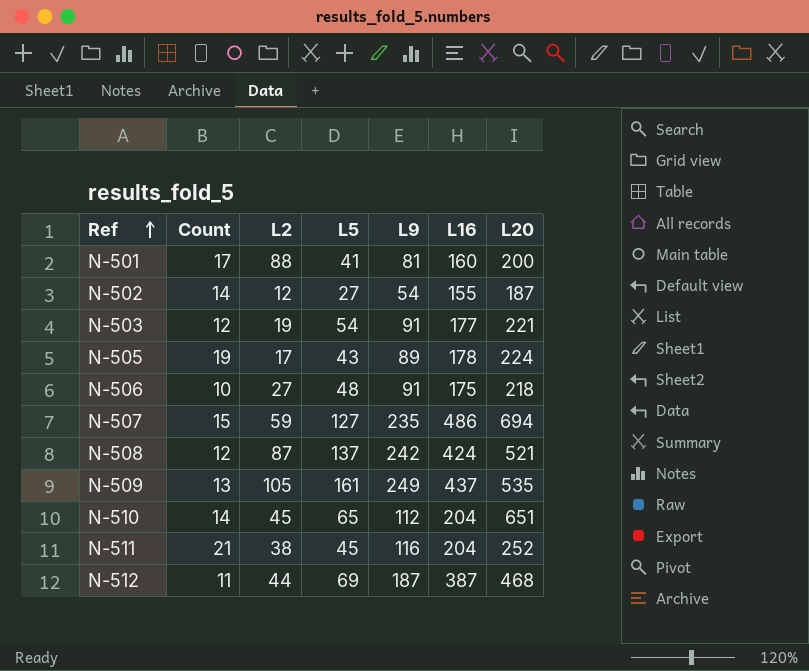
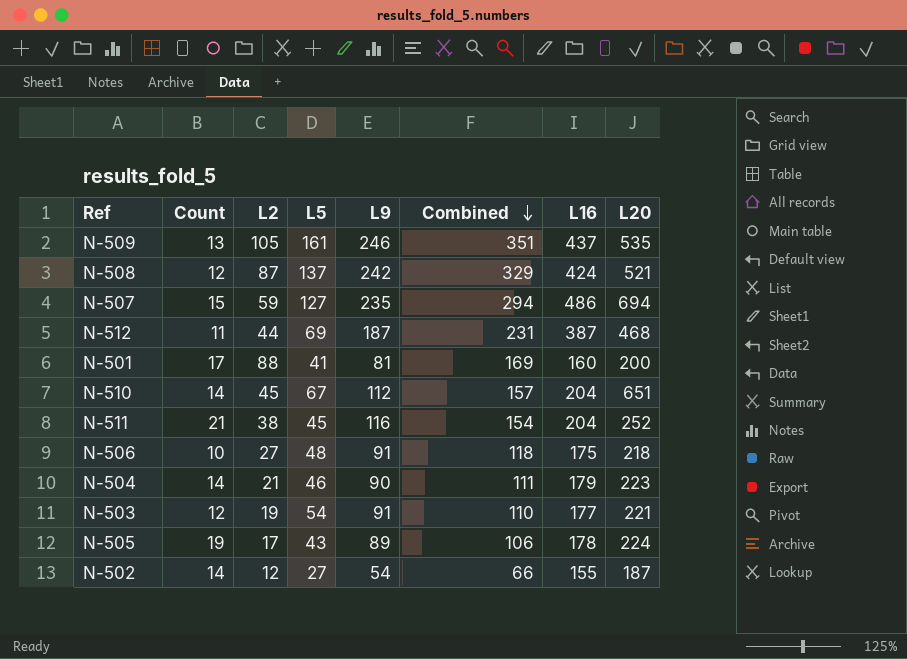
row order: Ref ascending -> Combined descending
column Combined | formula: none -> [L2] + [L9]
N-509 | L9: 249 -> 246
N-510 | L5: 65 -> 67
row N-504: none -> 14 | 21 | 46 | 90 | 111 | 179 | 223

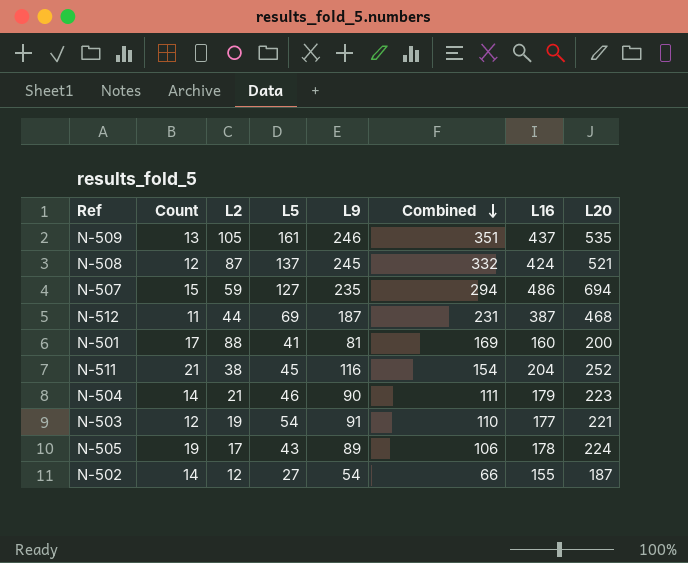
row N-510: 14 | 45 | 67 | 112 | 157 | 204 | 651 -> none
row N-506: 10 | 27 | 48 | 91 | 118 | 175 | 218 -> none
N-508 | L9: 242 -> 245
N-508 | Combined: 329 -> 332

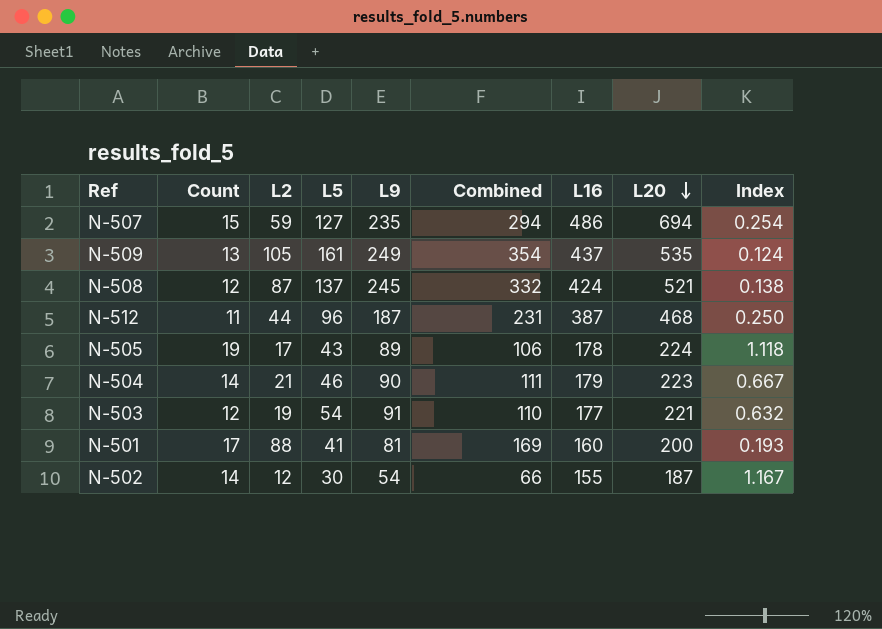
row order: Combined descending -> L20 descending
column Index | formula: none -> [Count] / [L2]
row N-511: 21 | 38 | 45 | 116 | 154 | 204 | 252 -> none
N-509 | L9: 246 -> 249
N-509 | Combined: 351 -> 354
N-512 | L5: 69 -> 96
N-502 | L5: 27 -> 30

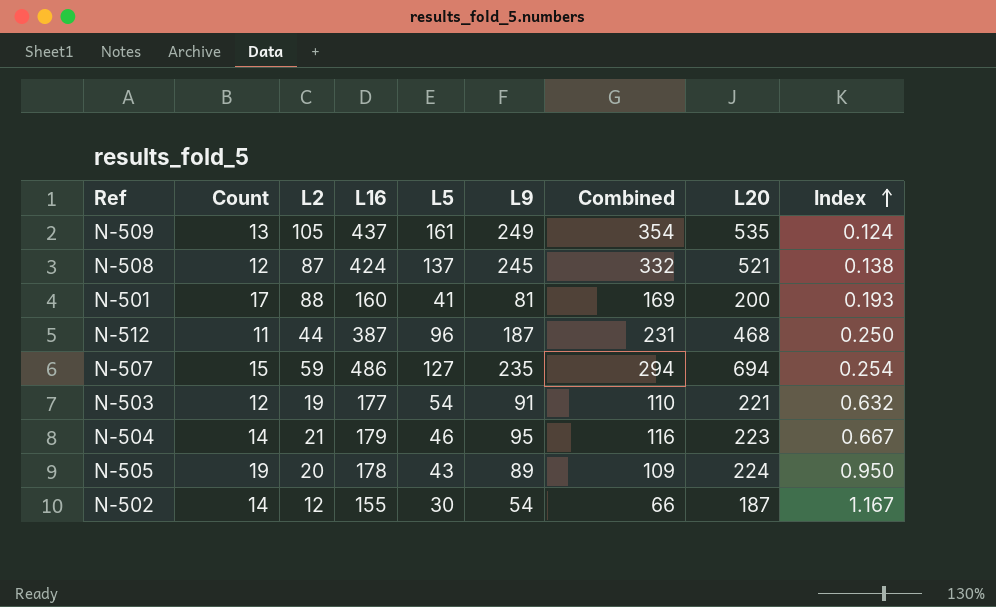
row order: L20 descending -> Index ascending
column L16 | position: 7 -> 4
N-504 | L9: 90 -> 95
N-504 | Combined: 111 -> 116
N-505 | L2: 17 -> 20
N-505 | Combined: 106 -> 109
N-505 | Index: 1.118 -> 0.950

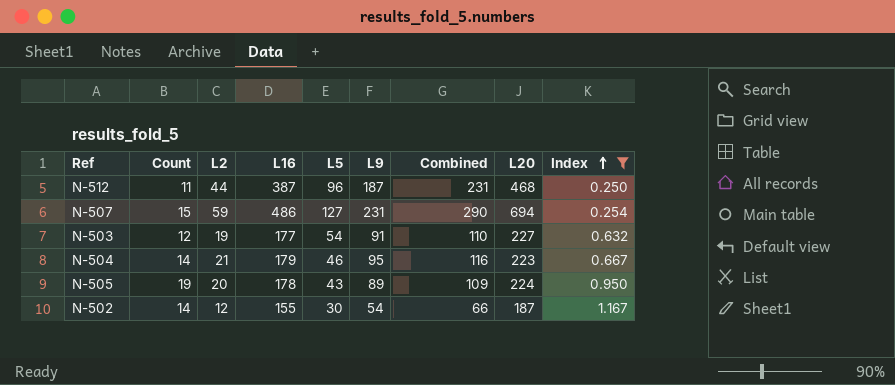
filter: none -> Index >= 0.250
N-507 | L9: 235 -> 231
N-507 | Combined: 294 -> 290
N-503 | L20: 221 -> 227

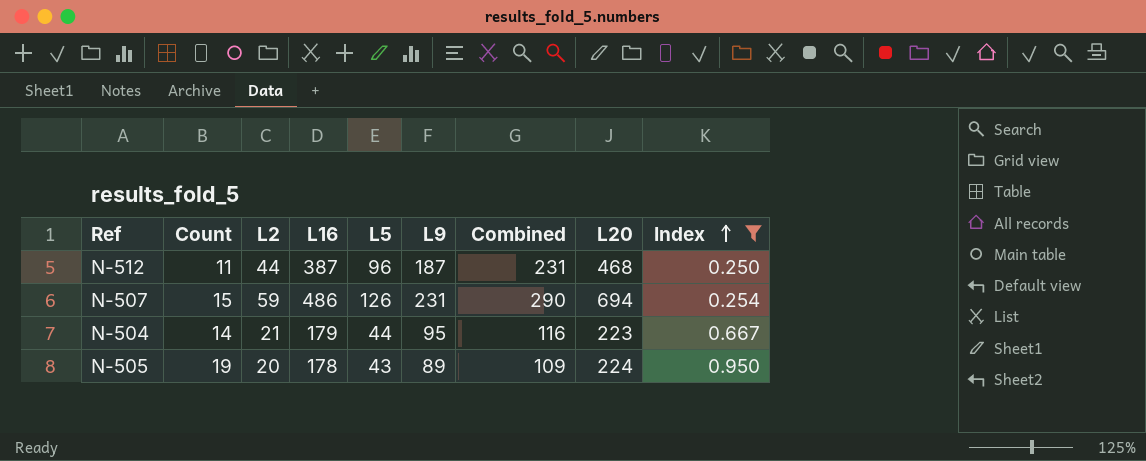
row N-503: 12 | 19 | 177 | 54 | 91 | 110 | 227 | 0.632 -> none
row N-502: 14 | 12 | 155 | 30 | 54 | 66 | 187 | 1.167 -> none
N-507 | L5: 127 -> 126
N-504 | L5: 46 -> 44

